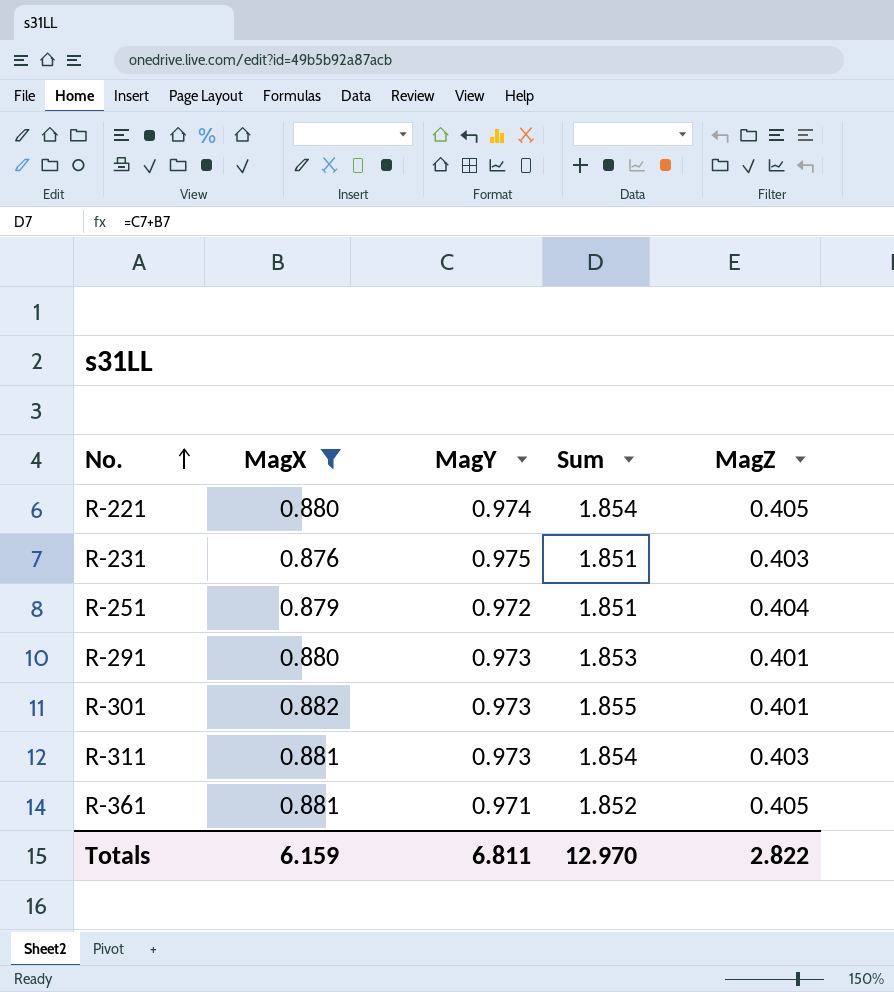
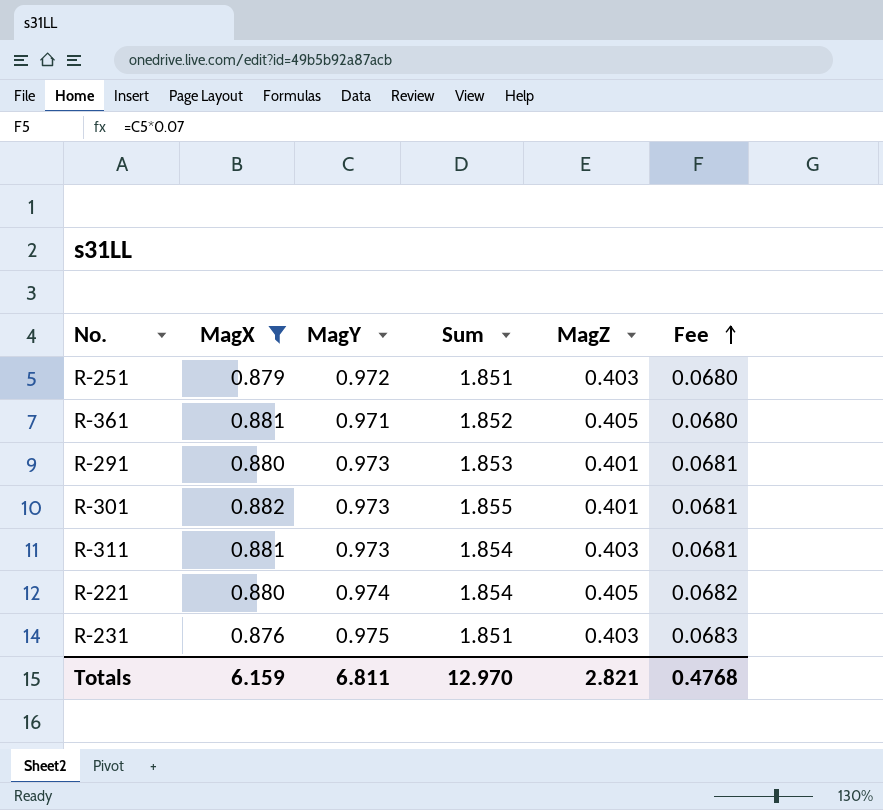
row order: No. ascending -> Fee ascending
column Fee | formula: none -> [MagY] * 0.07
R-251 | MagZ: 0.404 -> 0.403
Totals | MagZ: 2.822 -> 2.821

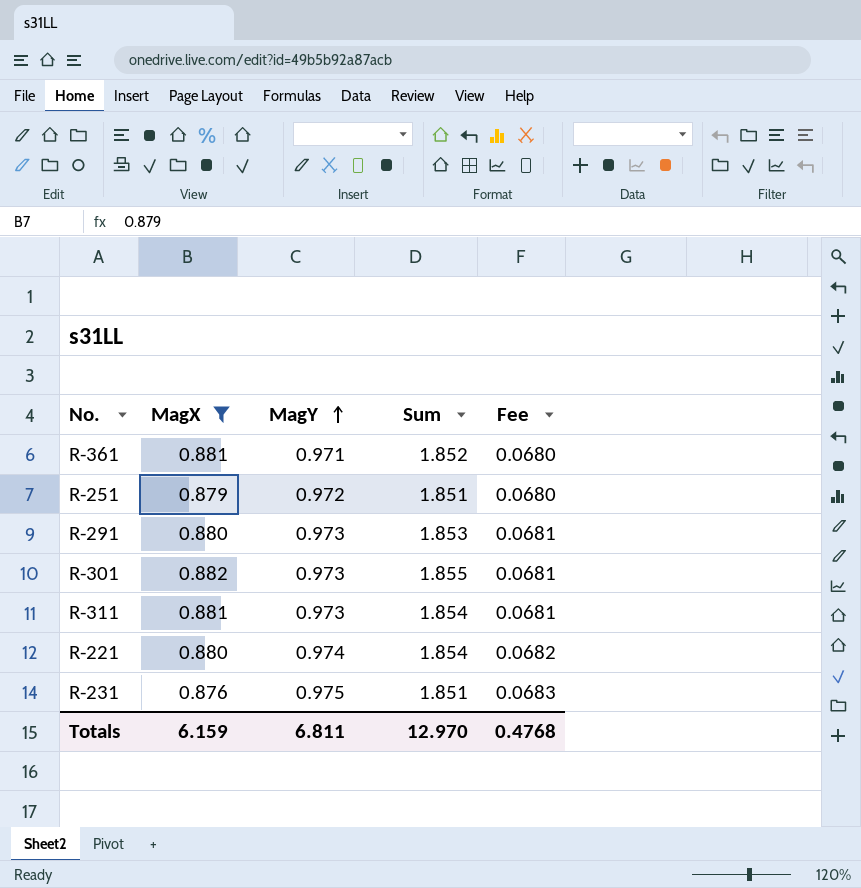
row order: Fee ascending -> MagY ascending
column MagZ | position: 5 -> none

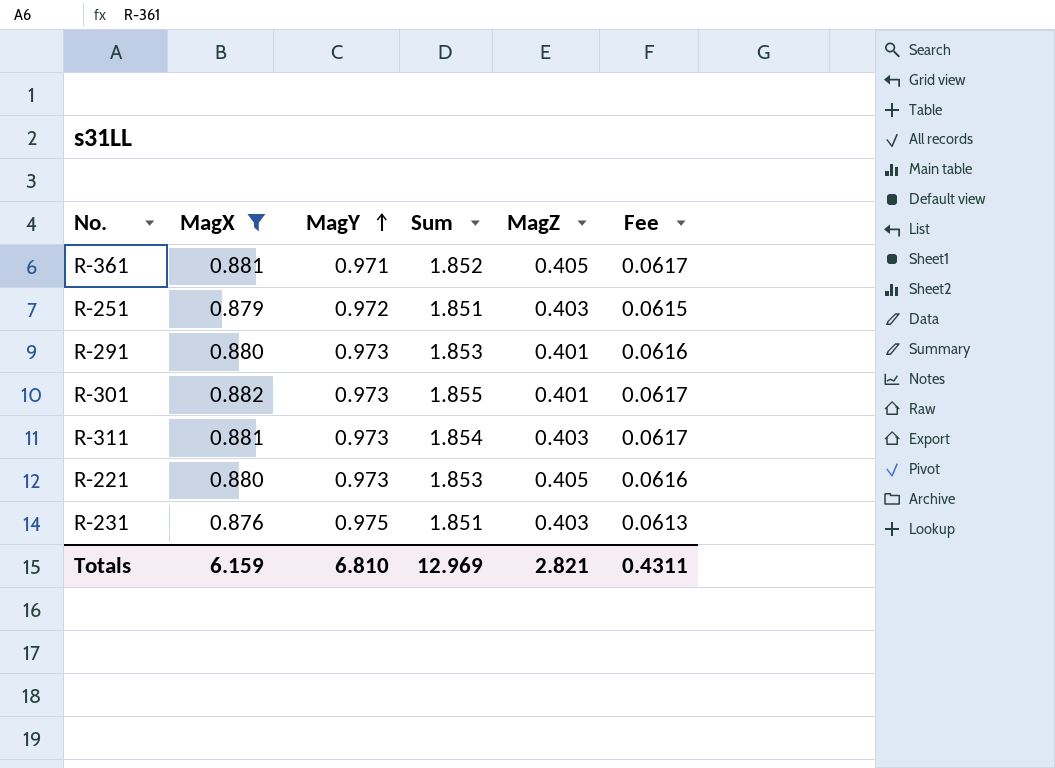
column MagZ | position: none -> 5
column Fee | formula: [MagY] * 0.07 -> [MagX] * 0.07
R-221 | MagY: 0.974 -> 0.973
R-221 | Sum: 1.854 -> 1.853
Totals | MagY: 6.811 -> 6.810
Totals | Sum: 12.970 -> 12.969
Totals | Fee: 0.4768 -> 0.4311

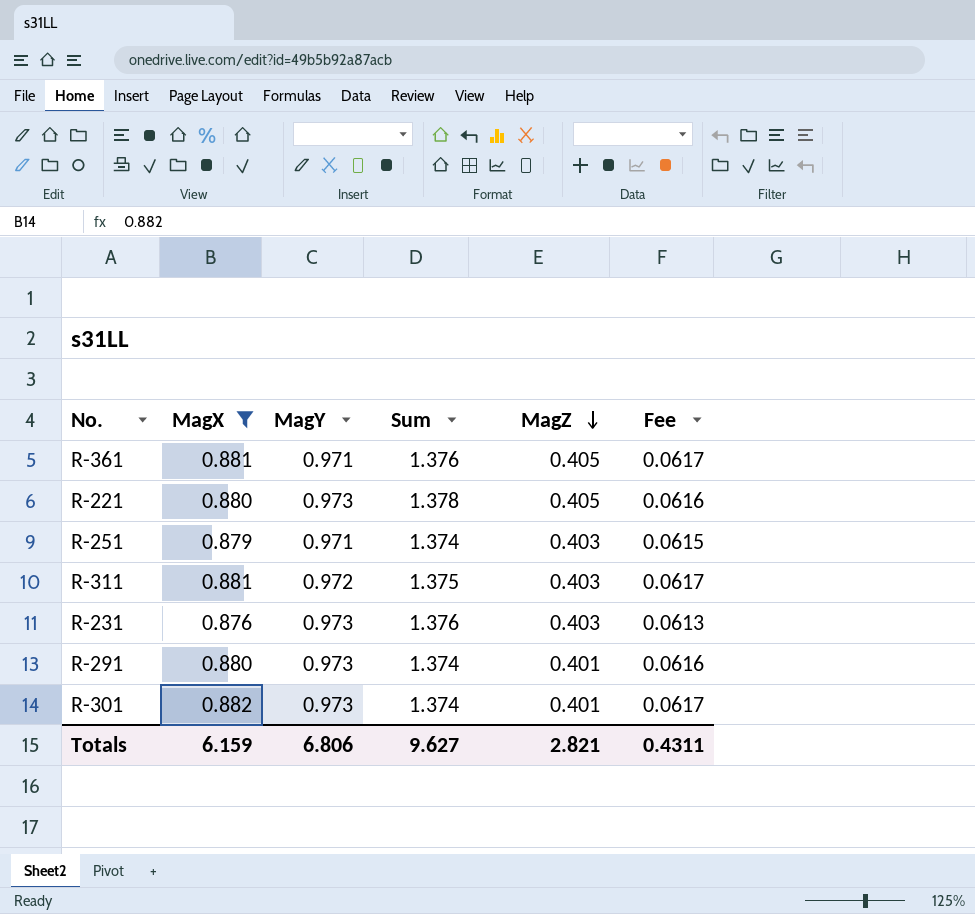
row order: MagY ascending -> MagZ descending
column Sum | formula: [MagX] + [MagY] -> [MagY] + [MagZ]
R-251 | MagY: 0.972 -> 0.971
R-311 | MagY: 0.973 -> 0.972
R-231 | MagY: 0.975 -> 0.973
Totals | MagY: 6.810 -> 6.806
Totals | Sum: 12.969 -> 9.627

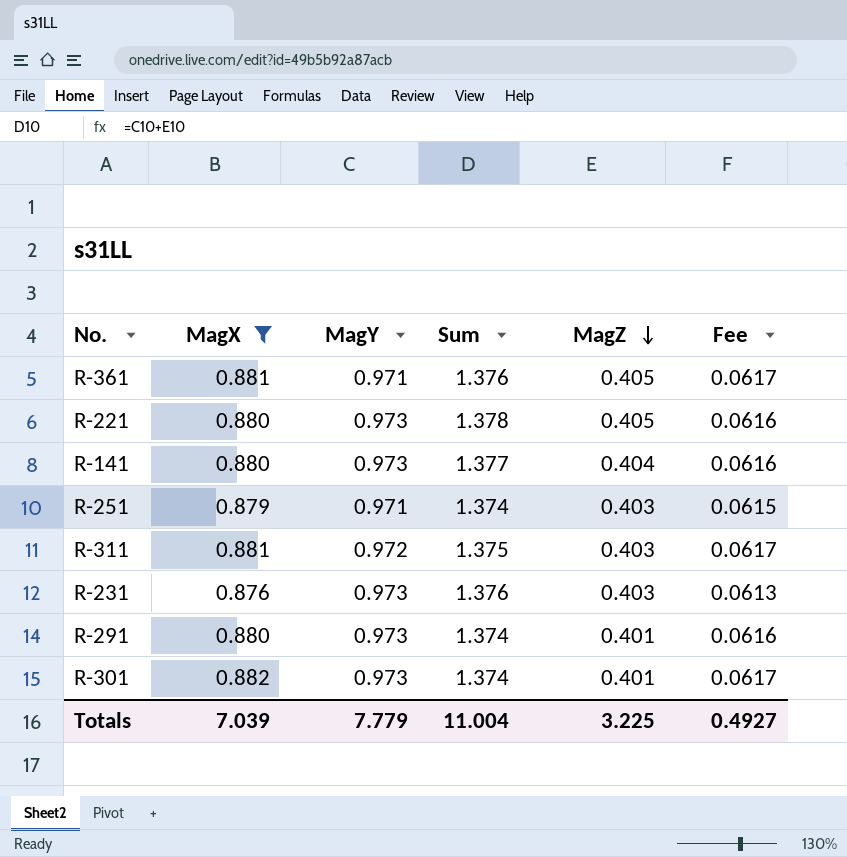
row R-141: none -> 0.880 | 0.973 | 1.377 | 0.404 | 0.0616
Totals | MagX: 6.159 -> 7.039
Totals | MagY: 6.806 -> 7.779
Totals | Sum: 9.627 -> 11.004
Totals | MagZ: 2.821 -> 3.225
Totals | Fee: 0.4311 -> 0.4927

